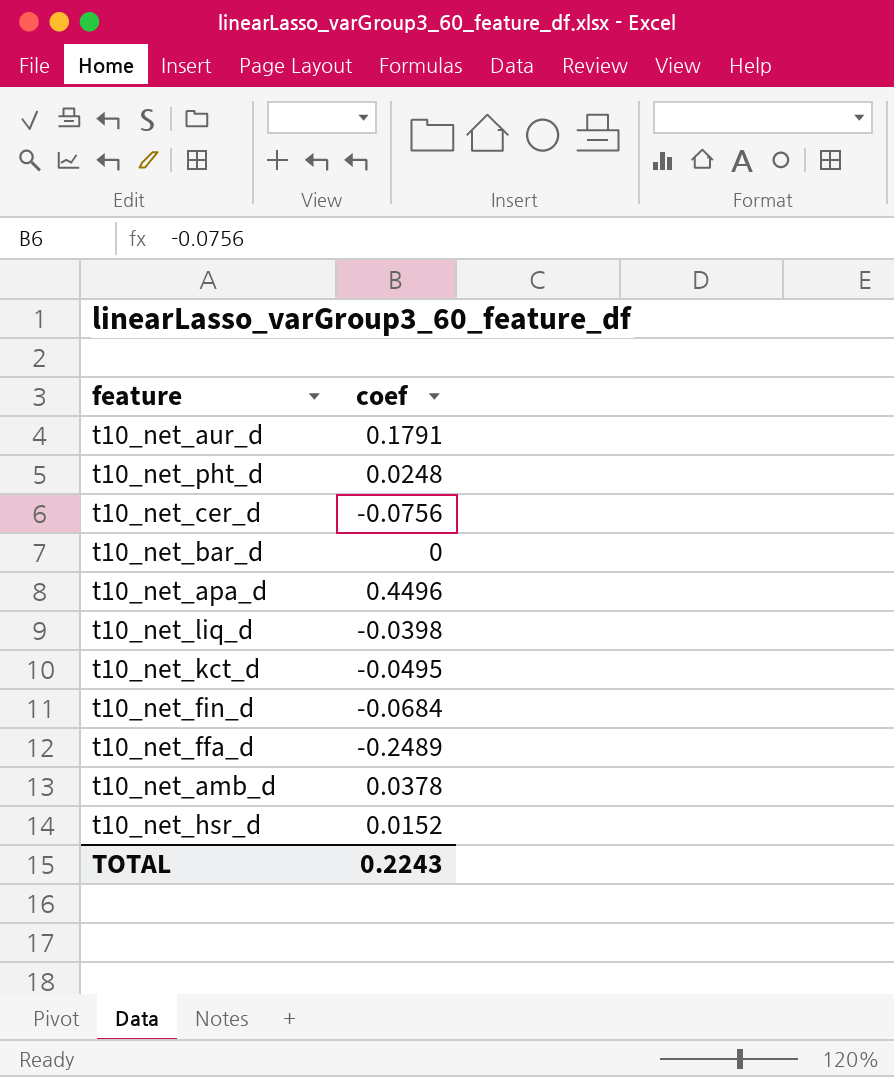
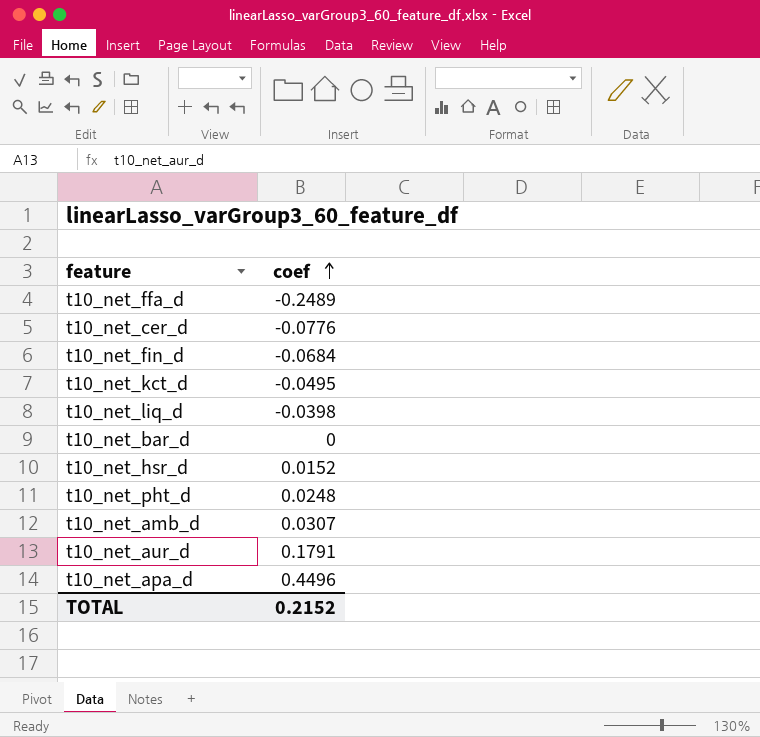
row order: none -> coef ascending
t10_net_cer_d | coef: -0.0756 -> -0.0776
t10_net_amb_d | coef: 0.0378 -> 0.0307
TOTAL | coef: 0.2243 -> 0.2152

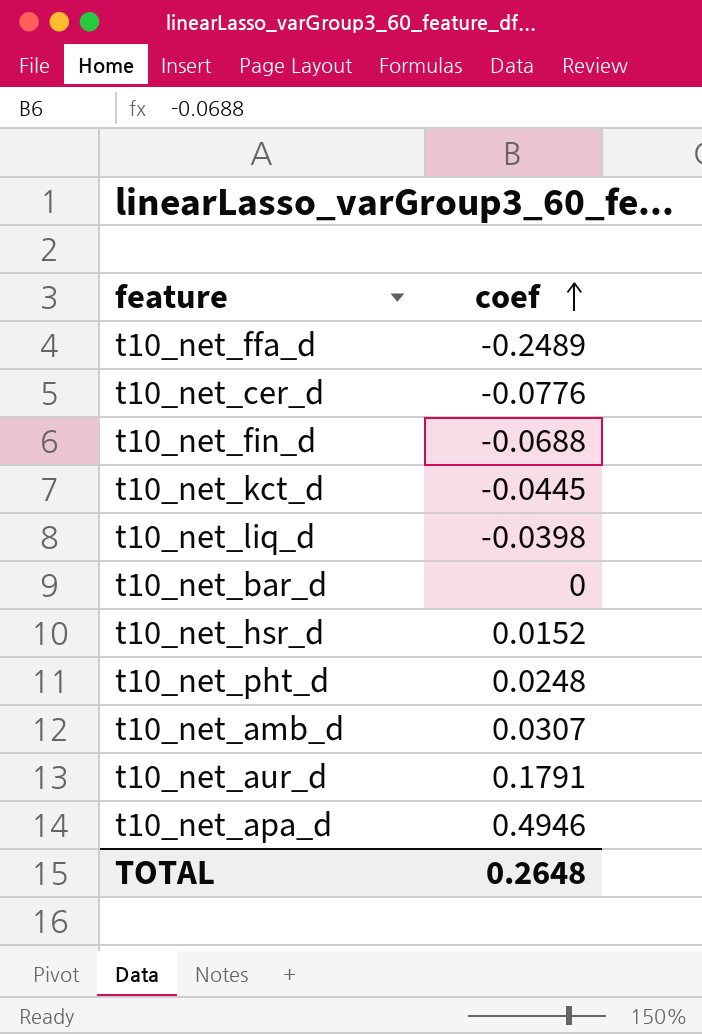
t10_net_fin_d | coef: -0.0684 -> -0.0688
t10_net_kct_d | coef: -0.0495 -> -0.0445
t10_net_apa_d | coef: 0.4496 -> 0.4946
TOTAL | coef: 0.2152 -> 0.2648

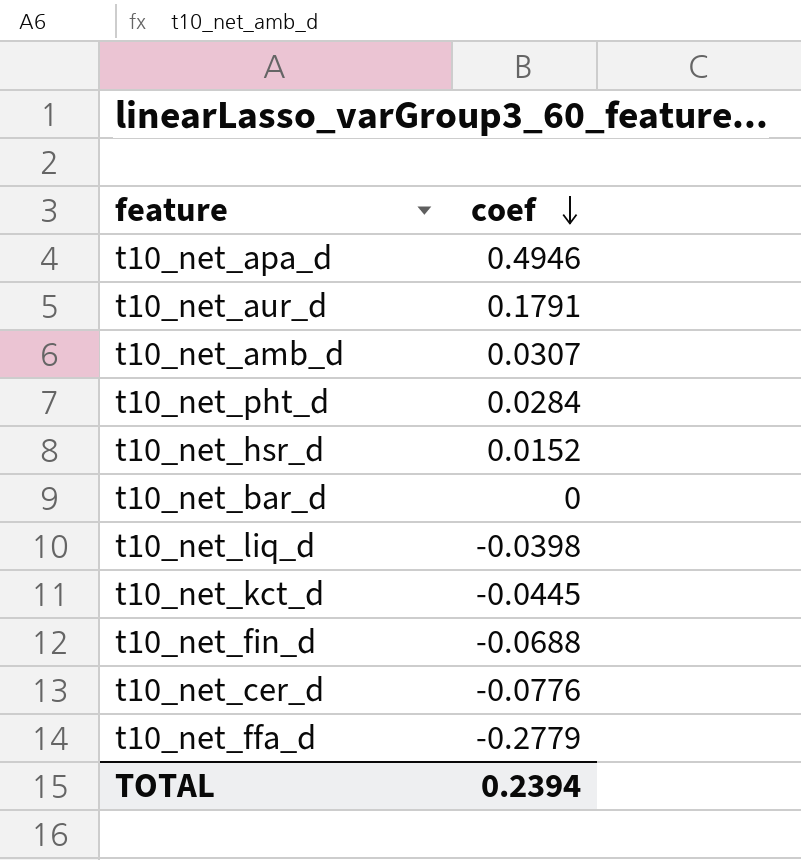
row order: coef ascending -> coef descending
t10_net_pht_d | coef: 0.0248 -> 0.0284
t10_net_ffa_d | coef: -0.2489 -> -0.2779
TOTAL | coef: 0.2648 -> 0.2394

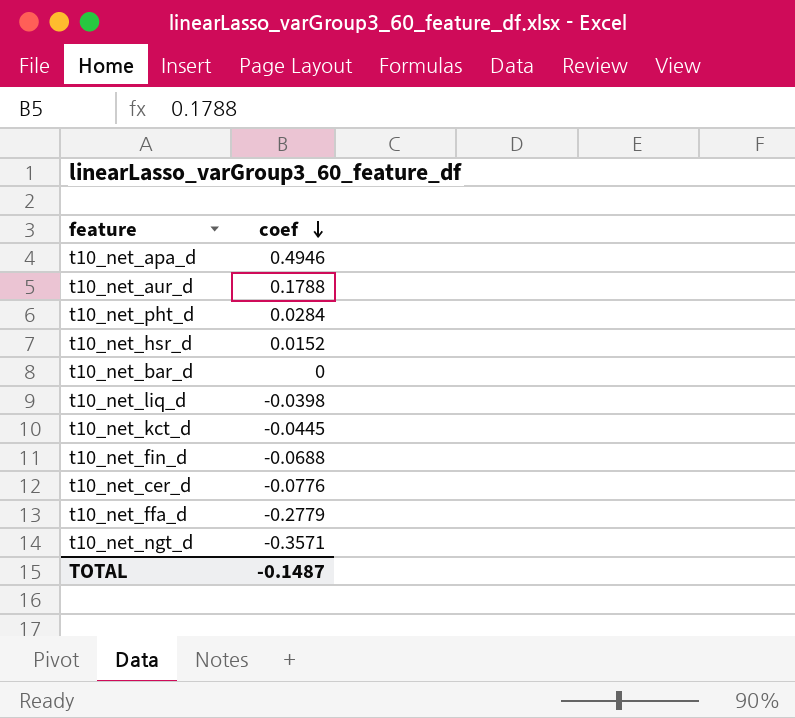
row t10_net_amb_d: 0.0307 -> none
t10_net_aur_d | coef: 0.1791 -> 0.1788
row t10_net_ngt_d: none -> -0.3571
TOTAL | coef: 0.2394 -> -0.1487

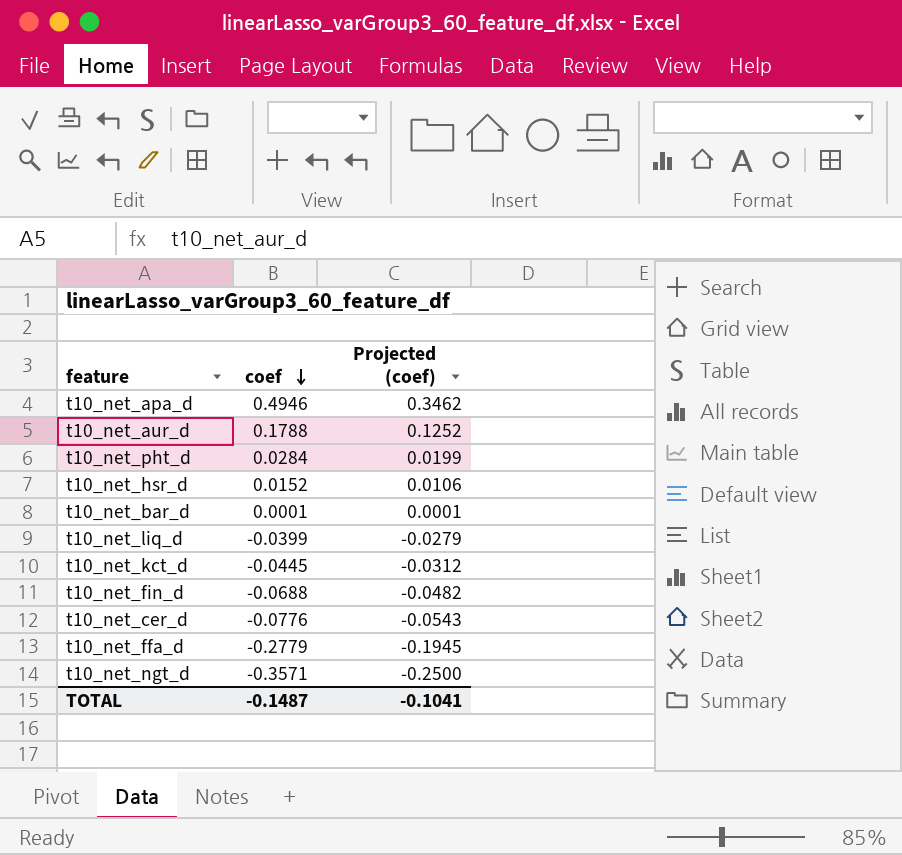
column Projected (coef) | formula: none -> [coef] * 0.7
t10_net_bar_d | coef: 0 -> 0.0001
t10_net_liq_d | coef: -0.0398 -> -0.0399

